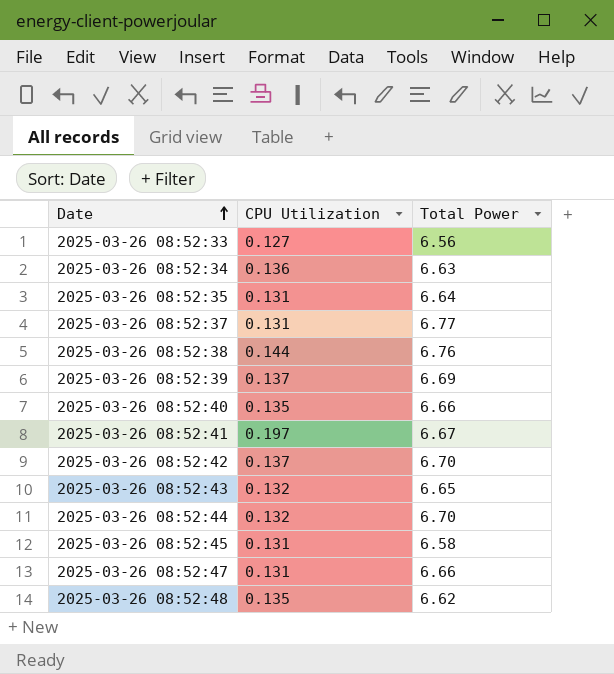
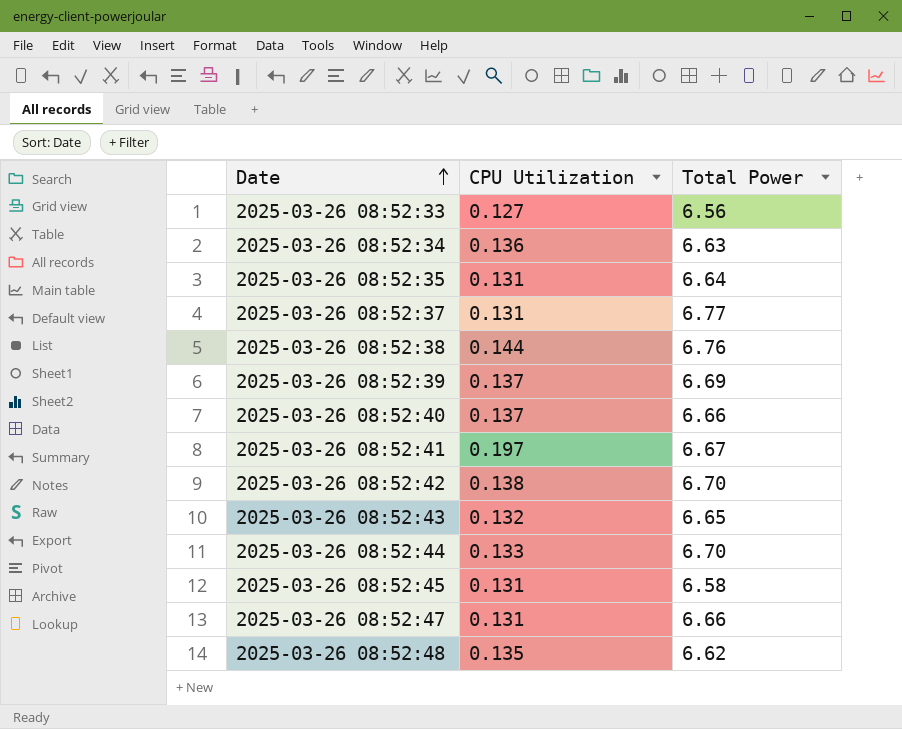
2025-03-26 08:52:40 | CPU Utilization: 0.135 -> 0.137
2025-03-26 08:52:42 | CPU Utilization: 0.137 -> 0.138
2025-03-26 08:52:44 | CPU Utilization: 0.132 -> 0.133

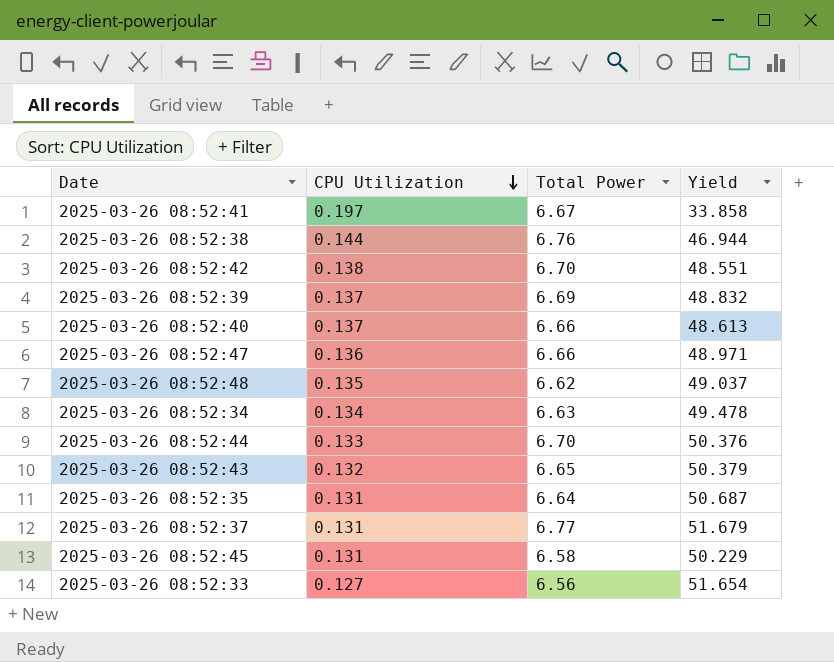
row order: Date ascending -> CPU Utilization descending
column Yield | formula: none -> [Total Power] / [CPU Utilization]
2025-03-26 08:52:47 | CPU Utilization: 0.131 -> 0.136
2025-03-26 08:52:34 | CPU Utilization: 0.136 -> 0.134

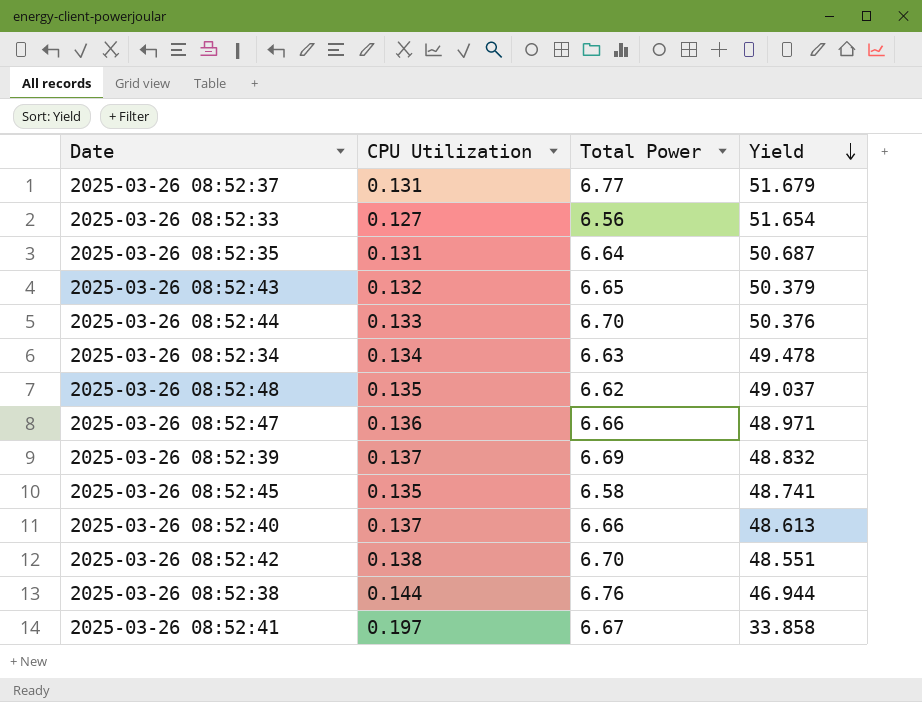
row order: CPU Utilization descending -> Yield descending
2025-03-26 08:52:45 | CPU Utilization: 0.131 -> 0.135
2025-03-26 08:52:45 | Yield: 50.229 -> 48.741

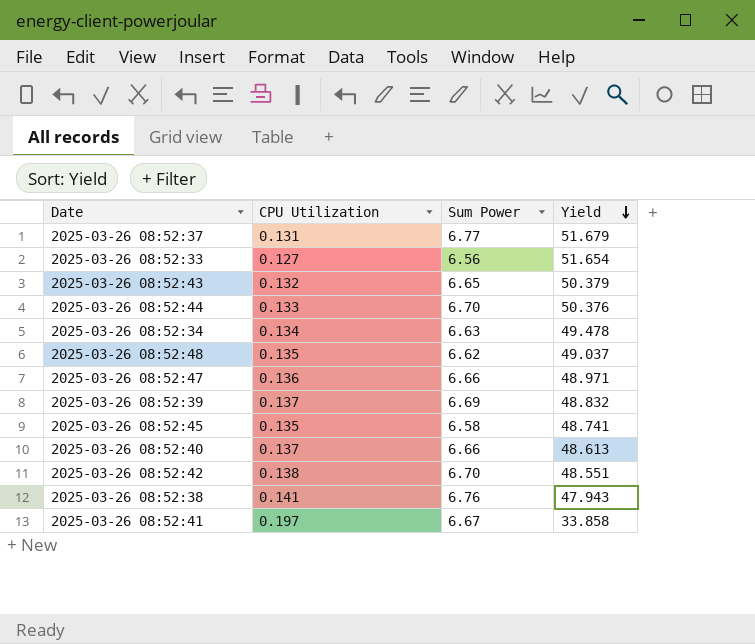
column name: Total Power -> Sum Power
row 2025-03-26 08:52:35: 0.131 | 6.64 | 50.687 -> none
2025-03-26 08:52:38 | CPU Utilization: 0.144 -> 0.141
2025-03-26 08:52:38 | Yield: 46.944 -> 47.943

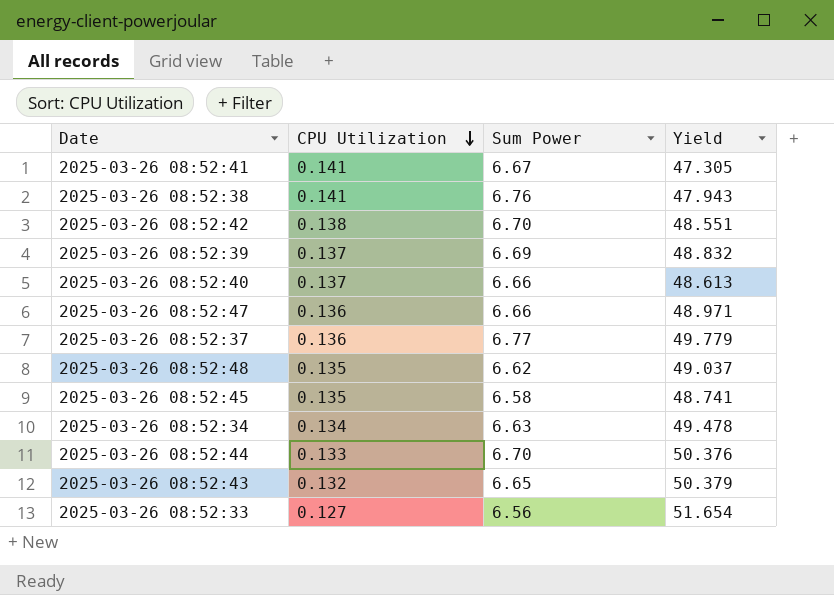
row order: Yield descending -> CPU Utilization descending
2025-03-26 08:52:41 | CPU Utilization: 0.197 -> 0.141
2025-03-26 08:52:41 | Yield: 33.858 -> 47.305
2025-03-26 08:52:37 | CPU Utilization: 0.131 -> 0.136
2025-03-26 08:52:37 | Yield: 51.679 -> 49.779

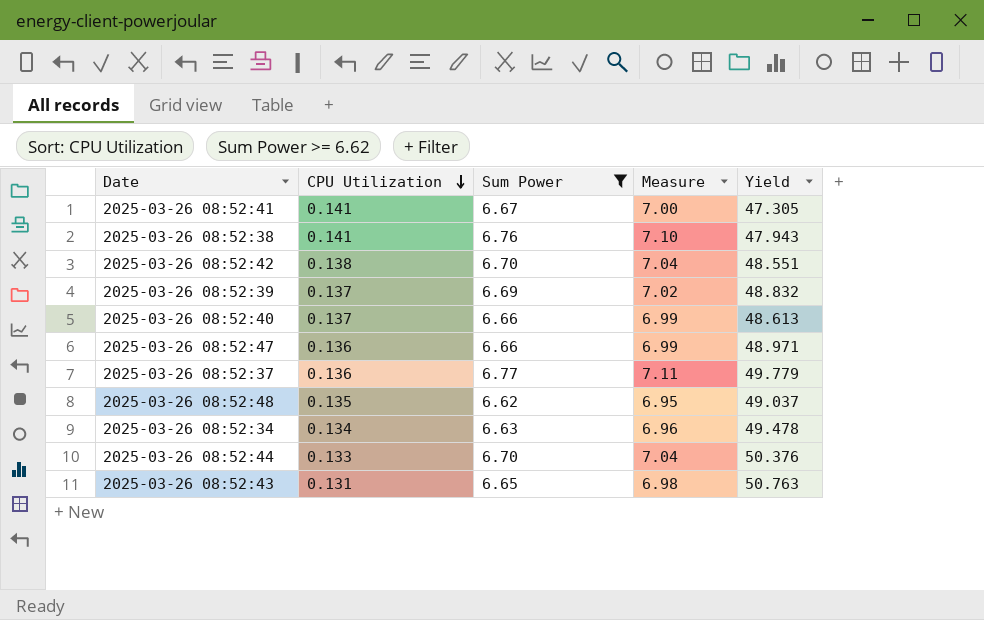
filter: none -> Sum Power >= 6.62
column Measure | formula: none -> [Sum Power] * 1.05
2025-03-26 08:52:43 | CPU Utilization: 0.132 -> 0.131
2025-03-26 08:52:43 | Yield: 50.379 -> 50.763

